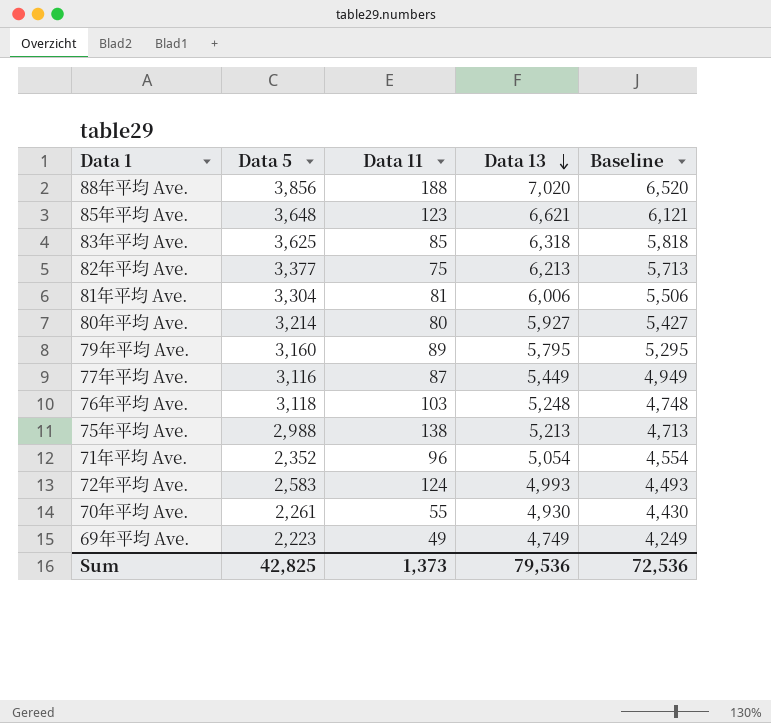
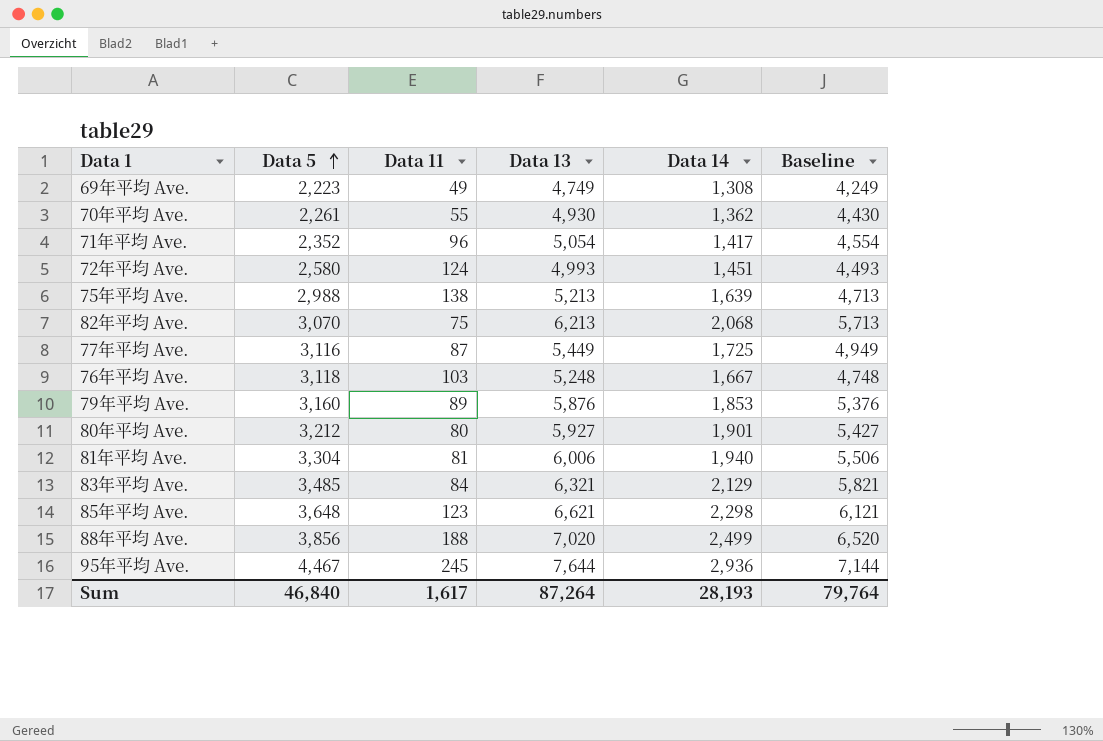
row order: Data 13 descending -> Data 5 ascending
column Data 14 | position: none -> 5
72年平均 Ave. | Data 5: 2,583 -> 2,580
82年平均 Ave. | Data 5: 3,377 -> 3,070
79年平均 Ave. | Data 13: 5,795 -> 5,876
79年平均 Ave. | Baseline: 5,295 -> 5,376
80年平均 Ave. | Data 5: 3,214 -> 3,212
83年平均 Ave. | Data 5: 3,625 -> 3,485
83年平均 Ave. | Data 11: 85 -> 84
83年平均 Ave. | Data 13: 6,318 -> 6,321
83年平均 Ave. | Baseline: 5,818 -> 5,821
row 95年平均 Ave.: none -> 4,467 | 245 | 7,644 | 2,936 | 7,144
Sum | Data 5: 42,825 -> 46,840
Sum | Data 11: 1,373 -> 1,617
Sum | Data 13: 79,536 -> 87,264
Sum | Baseline: 72,536 -> 79,764

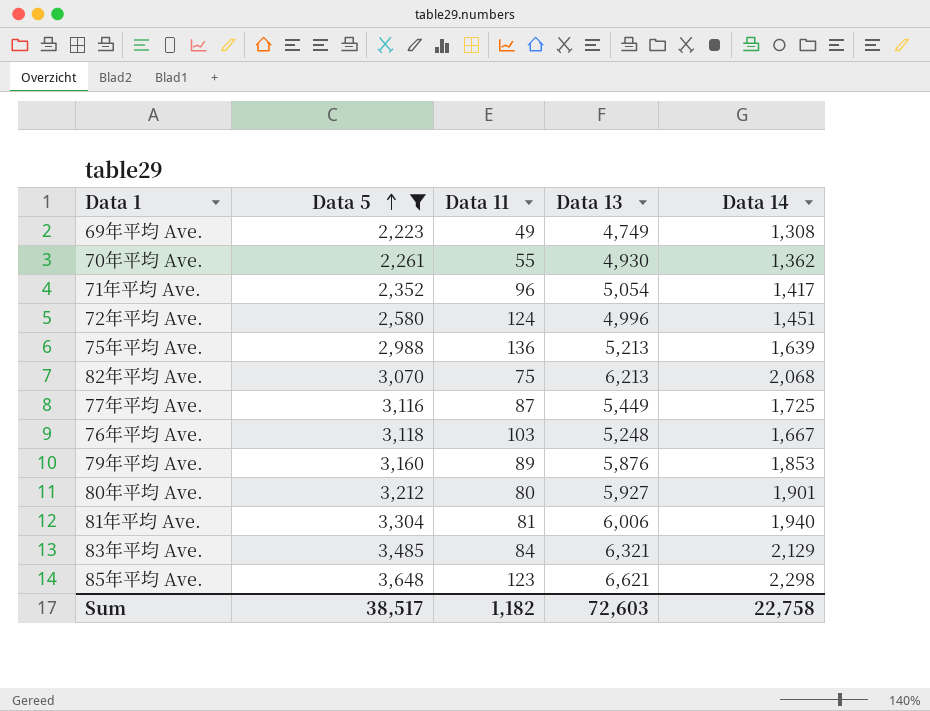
filter: none -> Data 5 <= 3,648
column Baseline | formula: [Data 13] - 500 -> none
72年平均 Ave. | Data 13: 4,993 -> 4,996
75年平均 Ave. | Data 11: 138 -> 136
Sum | Data 5: 46,840 -> 38,517
Sum | Data 11: 1,617 -> 1,182
Sum | Data 13: 87,264 -> 72,603
Sum | Data 14: 28,193 -> 22,758

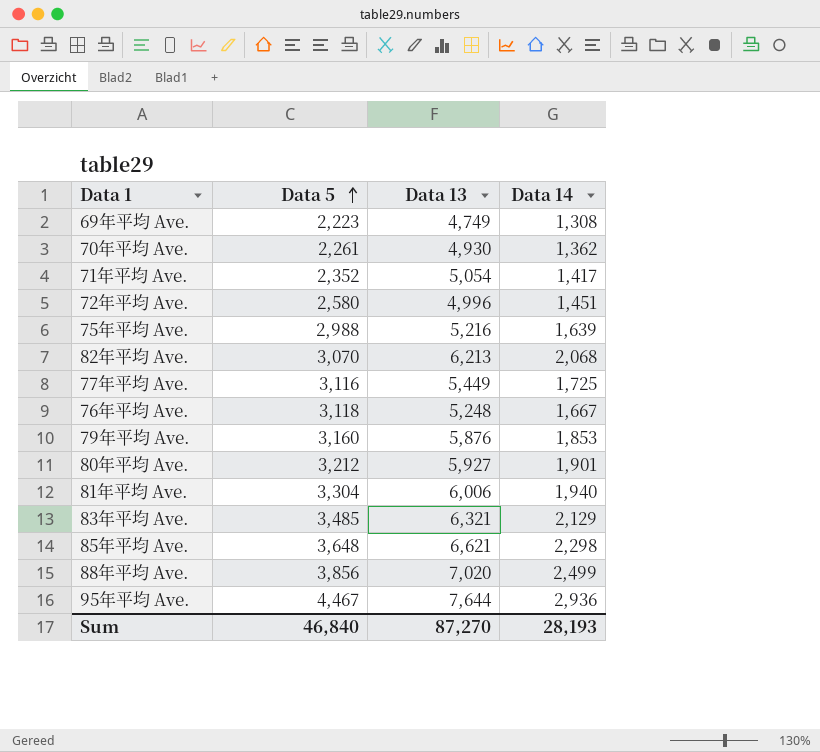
filter: Data 5 <= 3,648 -> none
column Data 11 | position: 3 -> none
75年平均 Ave. | Data 13: 5,213 -> 5,216
Sum | Data 5: 38,517 -> 46,840
Sum | Data 13: 72,603 -> 87,270
Sum | Data 14: 22,758 -> 28,193

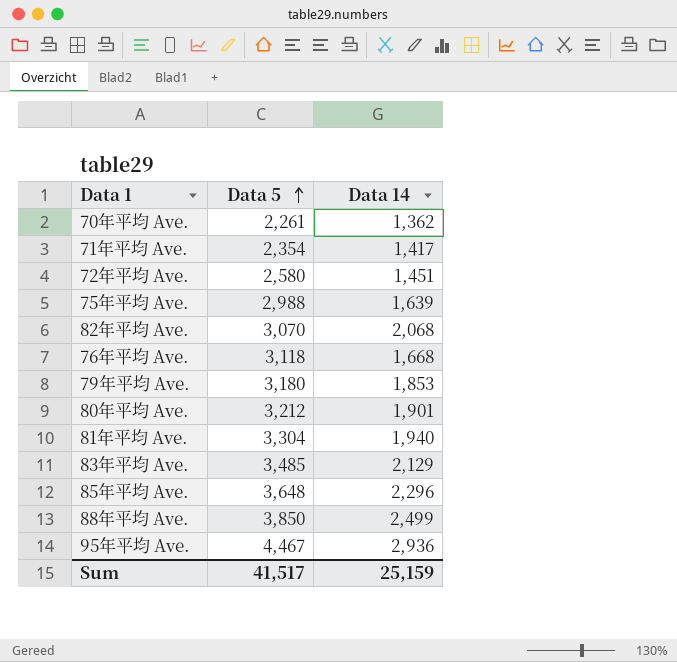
column Data 13 | position: 3 -> none
row 69年平均 Ave.: 2,223 | 4,749 | 1,308 -> none
row 77年平均 Ave.: 3,116 | 5,449 | 1,725 -> none
71年平均 Ave. | Data 5: 2,352 -> 2,354
76年平均 Ave. | Data 14: 1,667 -> 1,668
79年平均 Ave. | Data 5: 3,160 -> 3,180
85年平均 Ave. | Data 14: 2,298 -> 2,296
88年平均 Ave. | Data 5: 3,856 -> 3,850
Sum | Data 5: 46,840 -> 41,517
Sum | Data 14: 28,193 -> 25,159

